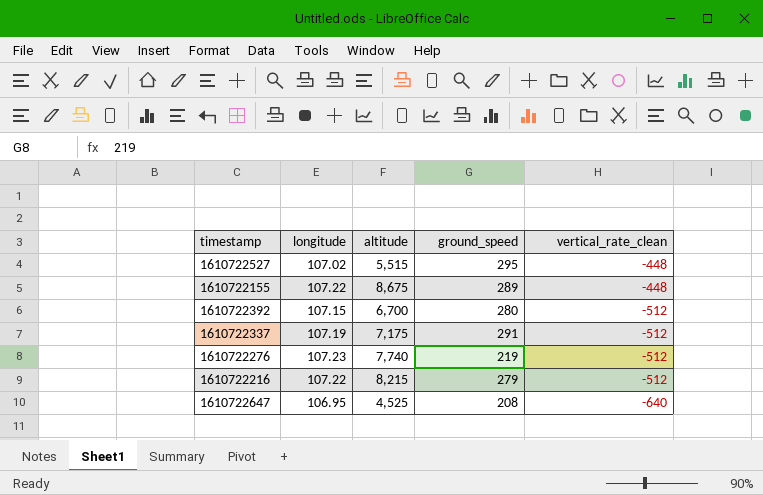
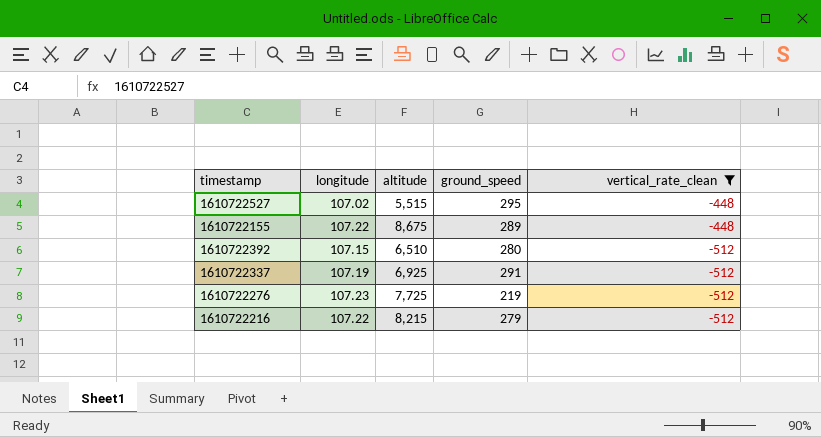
filter: none -> vertical_rate_clean != -640
1610722392 | altitude: 6,700 -> 6,510
1610722337 | altitude: 7,175 -> 6,925
1610722276 | altitude: 7,740 -> 7,725

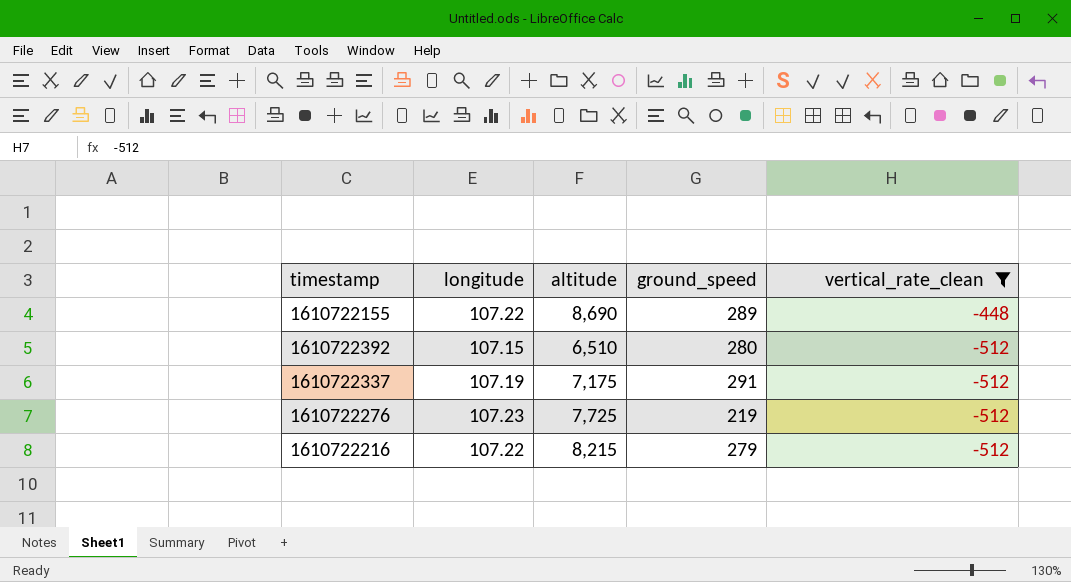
row 1610722527: 107.02 | 5,515 | 295 | -448 -> none
1610722155 | altitude: 8,675 -> 8,690
1610722337 | altitude: 6,925 -> 7,175

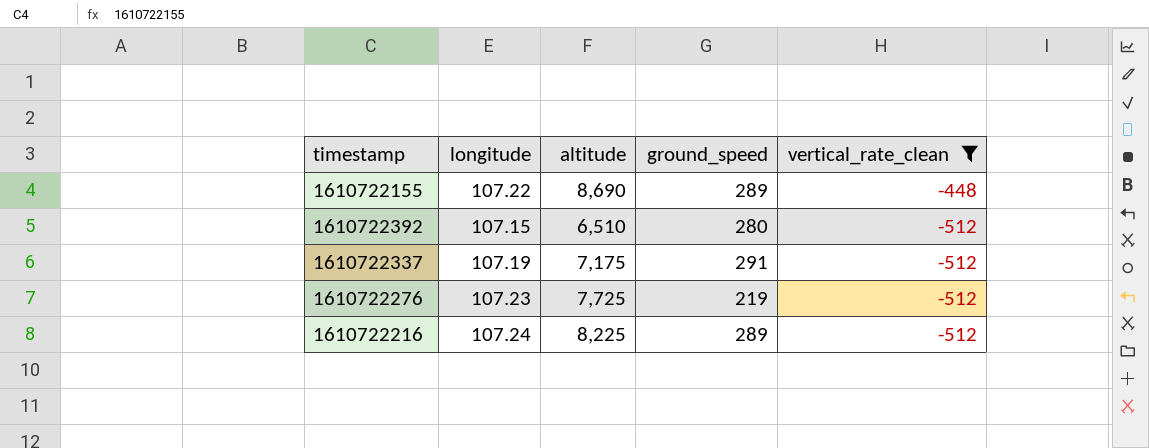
1610722216 | longitude: 107.22 -> 107.24
1610722216 | altitude: 8,215 -> 8,225
1610722216 | ground_speed: 279 -> 289

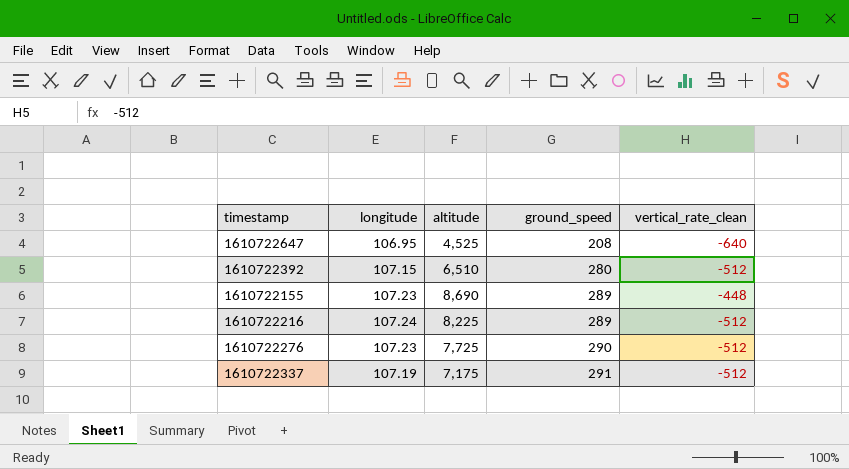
filter: vertical_rate_clean != -640 -> none
row order: vertical_rate_clean descending -> ground_speed ascending
1610722155 | longitude: 107.22 -> 107.23
1610722276 | ground_speed: 219 -> 290

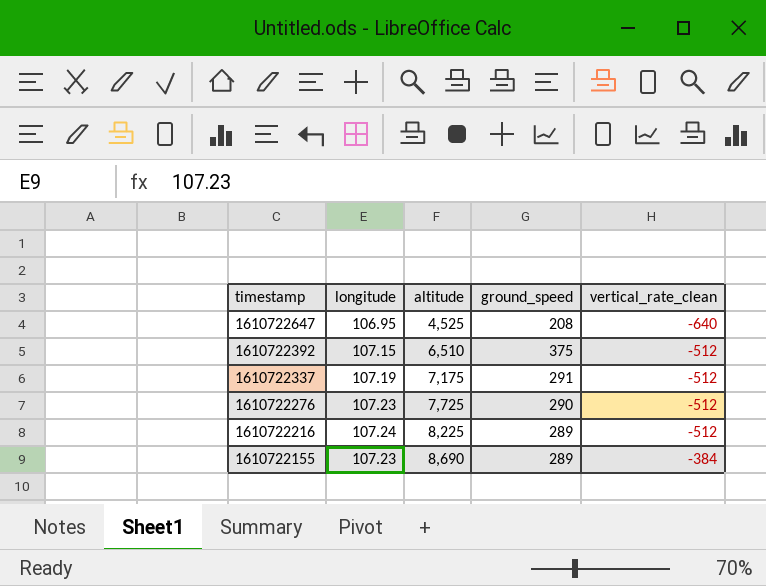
row order: ground_speed ascending -> timestamp descending
1610722392 | ground_speed: 280 -> 375
1610722155 | vertical_rate_clean: -448 -> -384

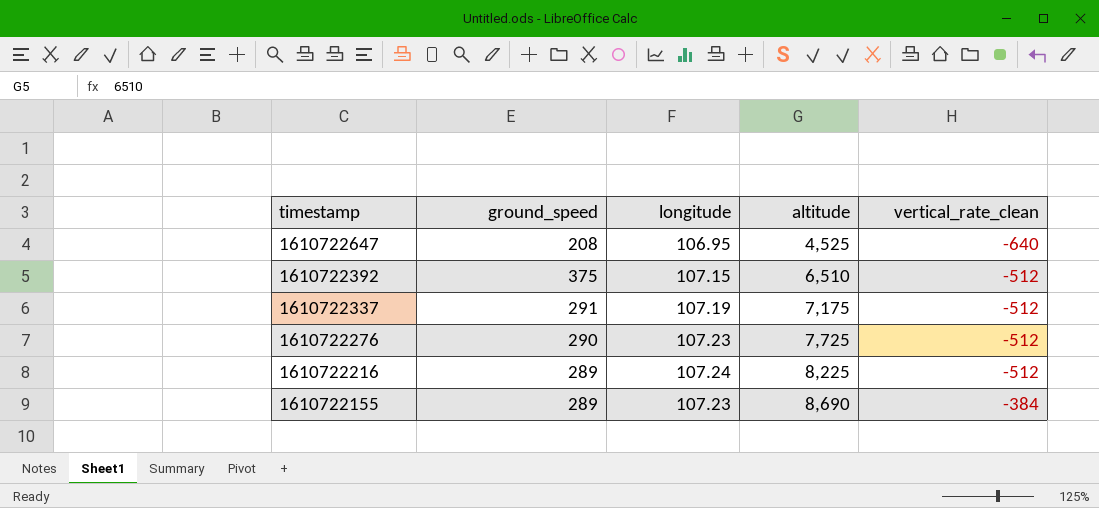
column ground_speed | position: 4 -> 2

